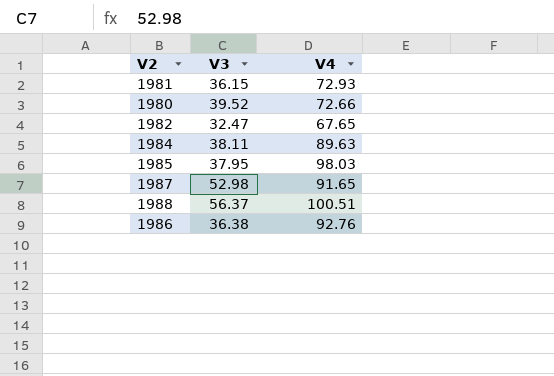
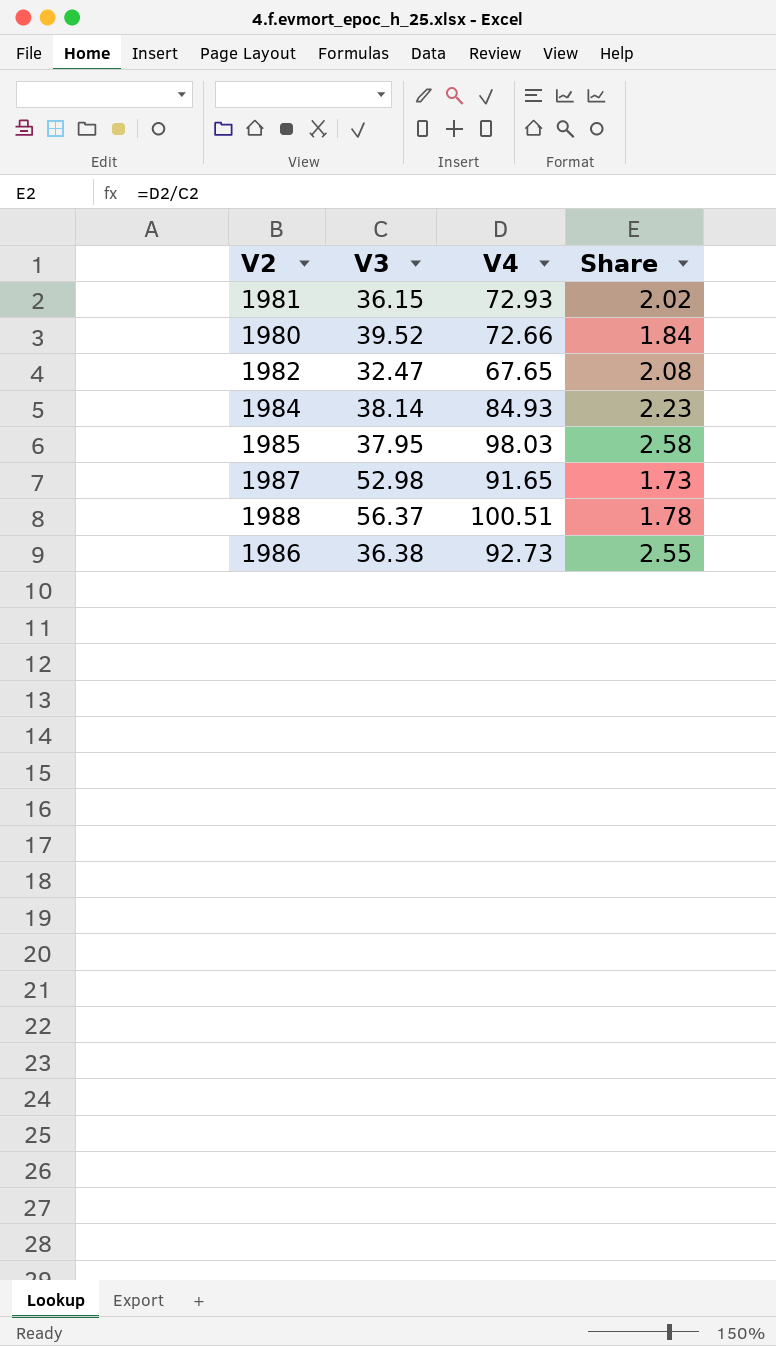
column Share | formula: none -> [V4] / [V3]
1984 | V3: 38.11 -> 38.14
1984 | V4: 89.63 -> 84.93
1986 | V4: 92.76 -> 92.73

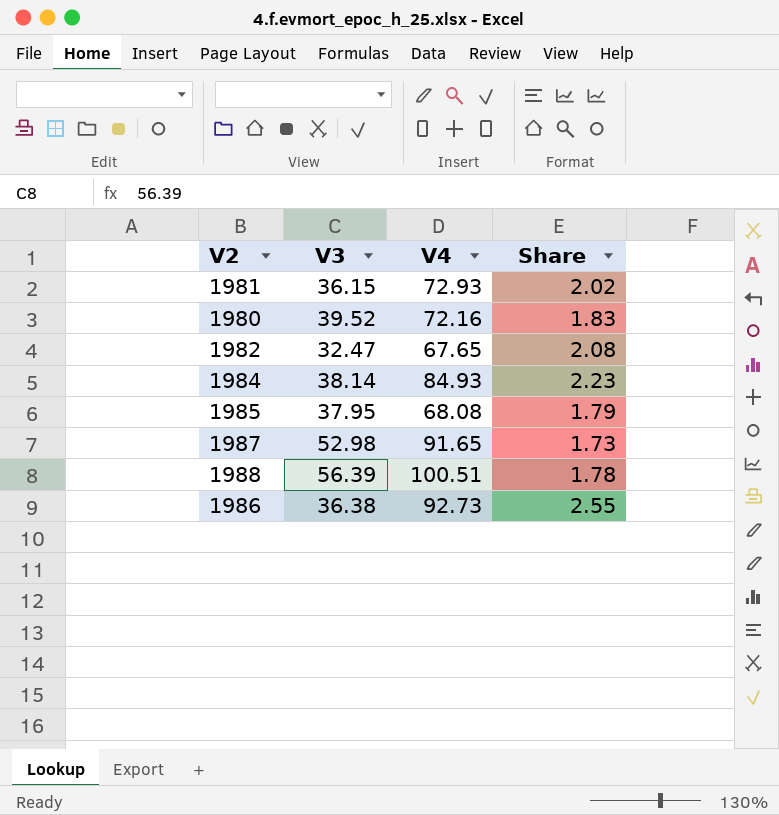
1980 | V4: 72.66 -> 72.16
1980 | Share: 1.84 -> 1.83
1985 | V4: 98.03 -> 68.08
1985 | Share: 2.58 -> 1.79
1988 | V3: 56.37 -> 56.39

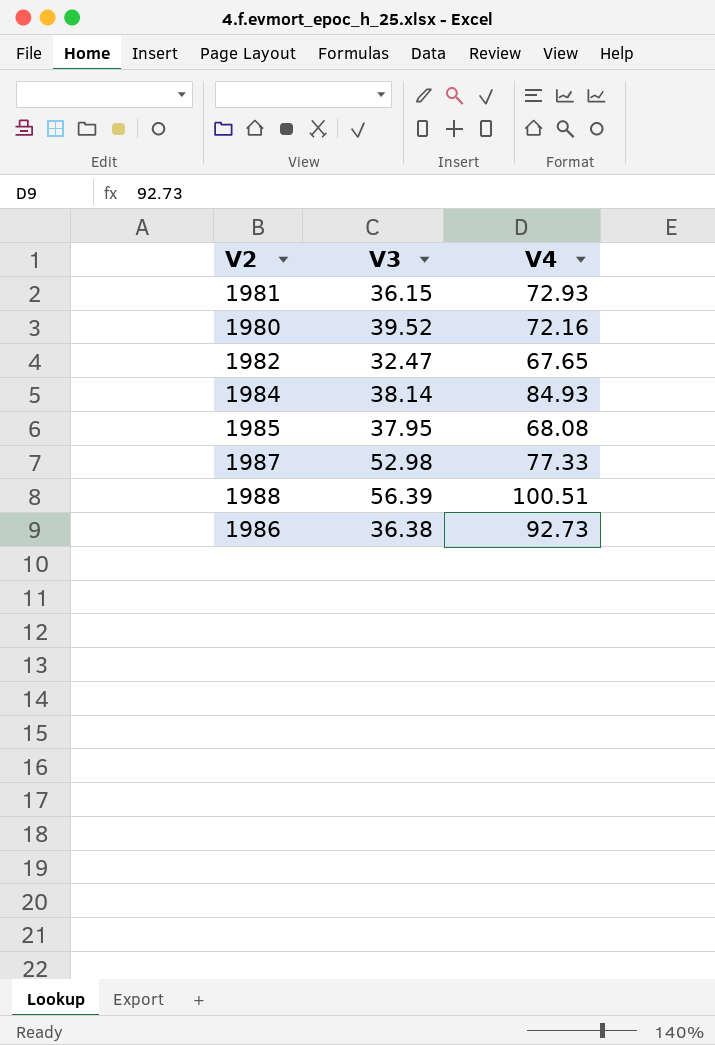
column Share | formula: [V4] / [V3] -> none
1987 | V4: 91.65 -> 77.33

